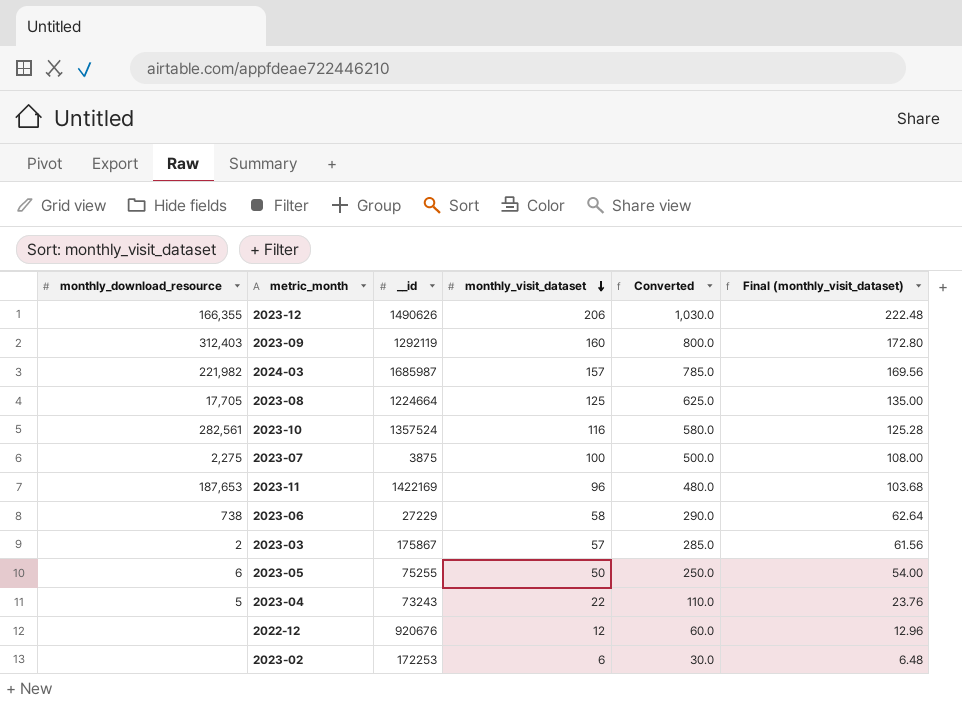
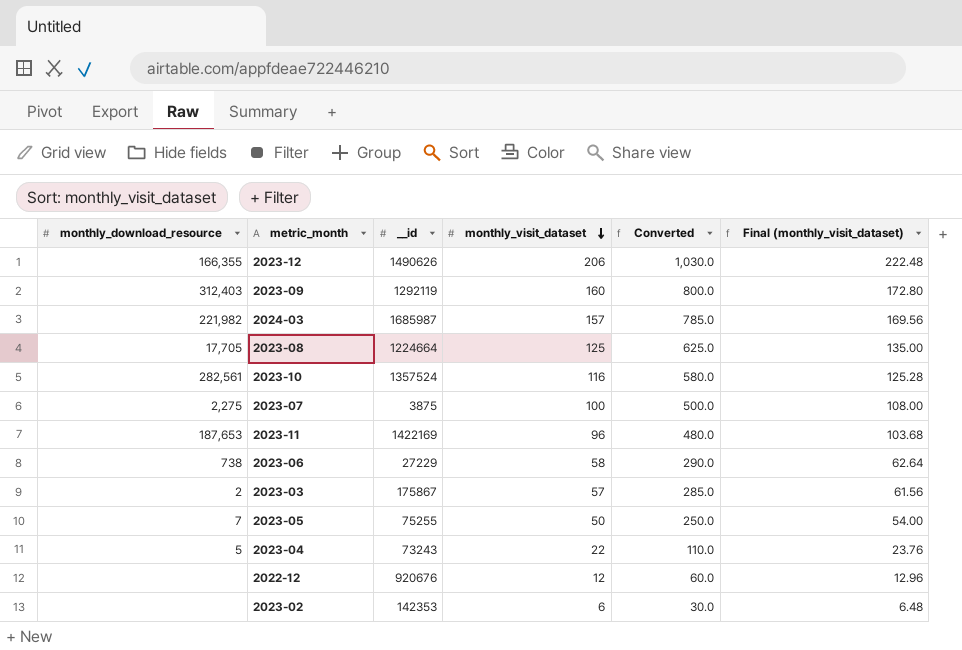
2023-05 | monthly_download_resource: 6 -> 7
2023-02 | __id: 172253 -> 142353

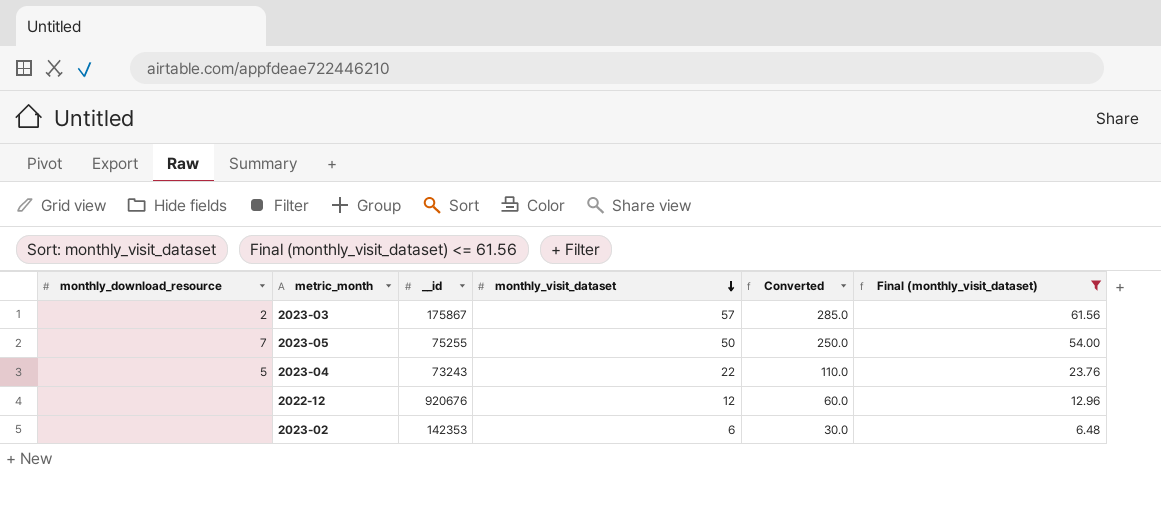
filter: none -> Final (monthly_visit_dataset) <= 61.56

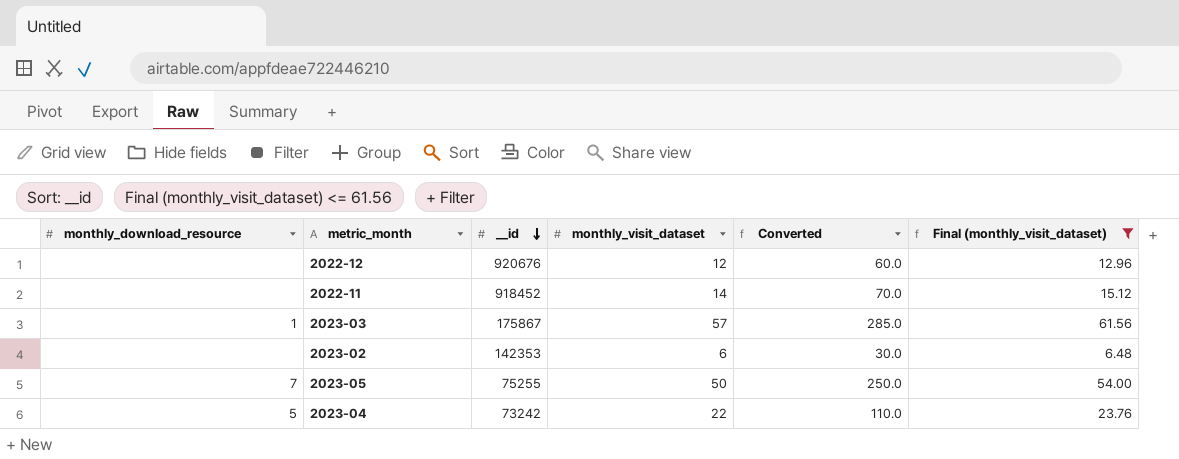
row order: monthly_visit_dataset descending -> __id descending
row 2022-11: none -> none | 918452 | 14 | 70.0 | 15.12
2023-03 | monthly_download_resource: 2 -> 1
2023-04 | __id: 73243 -> 73242

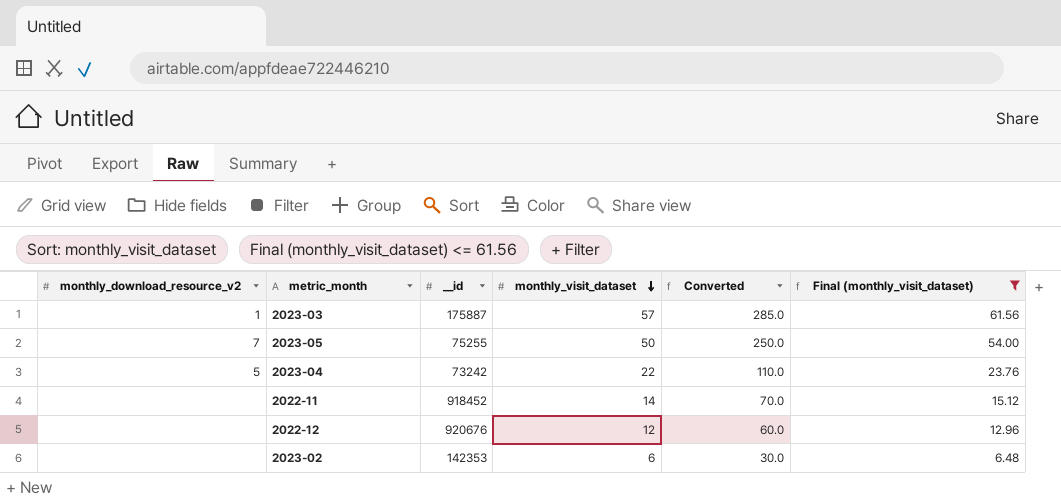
row order: __id descending -> monthly_visit_dataset descending
column name: monthly_download_resource -> monthly_download_resource_v2
2023-03 | __id: 175867 -> 175887

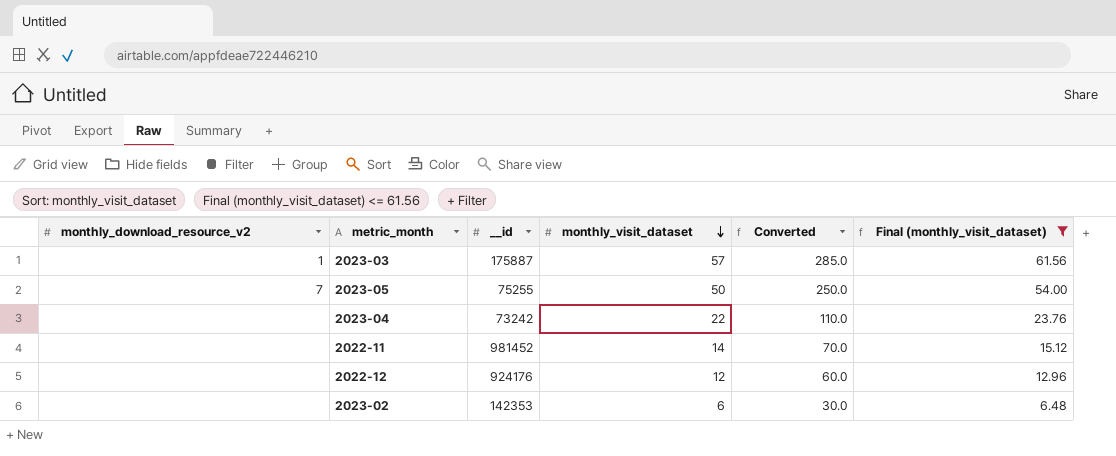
2023-04 | monthly_download_resource_v2: 5 -> none
2022-11 | __id: 918452 -> 981452
2022-12 | __id: 920676 -> 924176

